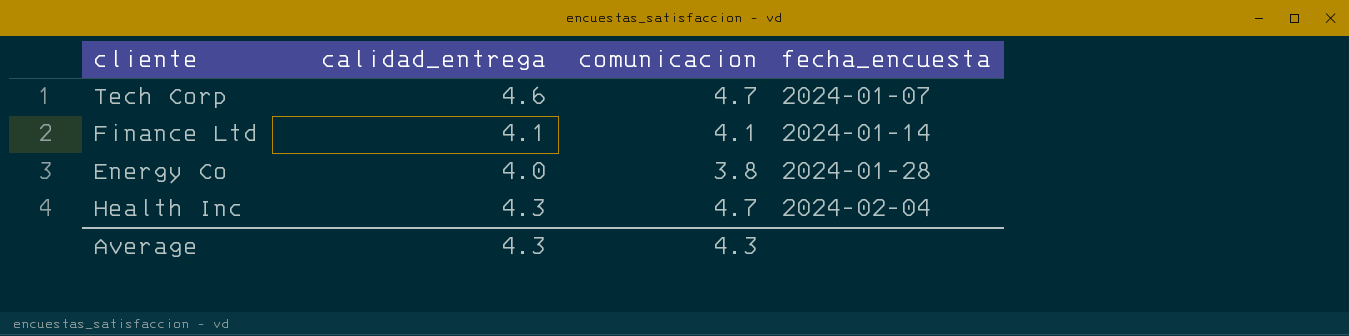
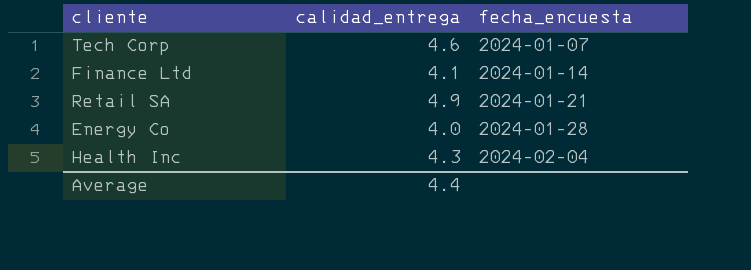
column comunicacion | position: 3 -> none
row Retail SA: none -> 4.9 | 2024-01-21
Average | calidad_entrega: 4.3 -> 4.4

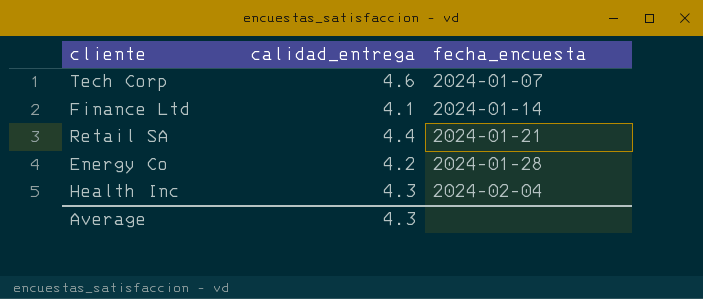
Retail SA | calidad_entrega: 4.9 -> 4.4
Energy Co | calidad_entrega: 4.0 -> 4.2
Average | calidad_entrega: 4.4 -> 4.3

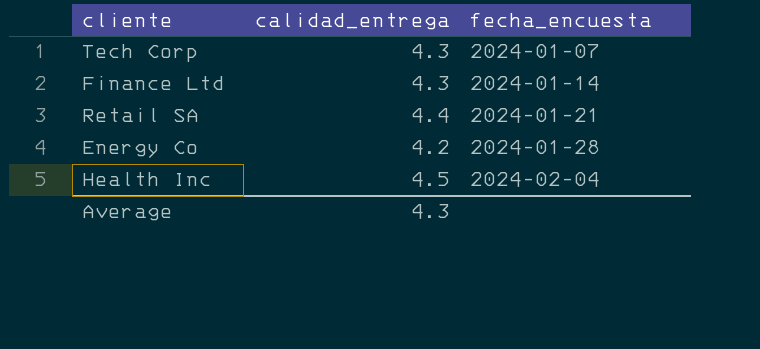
Tech Corp | calidad_entrega: 4.6 -> 4.3
Finance Ltd | calidad_entrega: 4.1 -> 4.3
Health Inc | calidad_entrega: 4.3 -> 4.5

